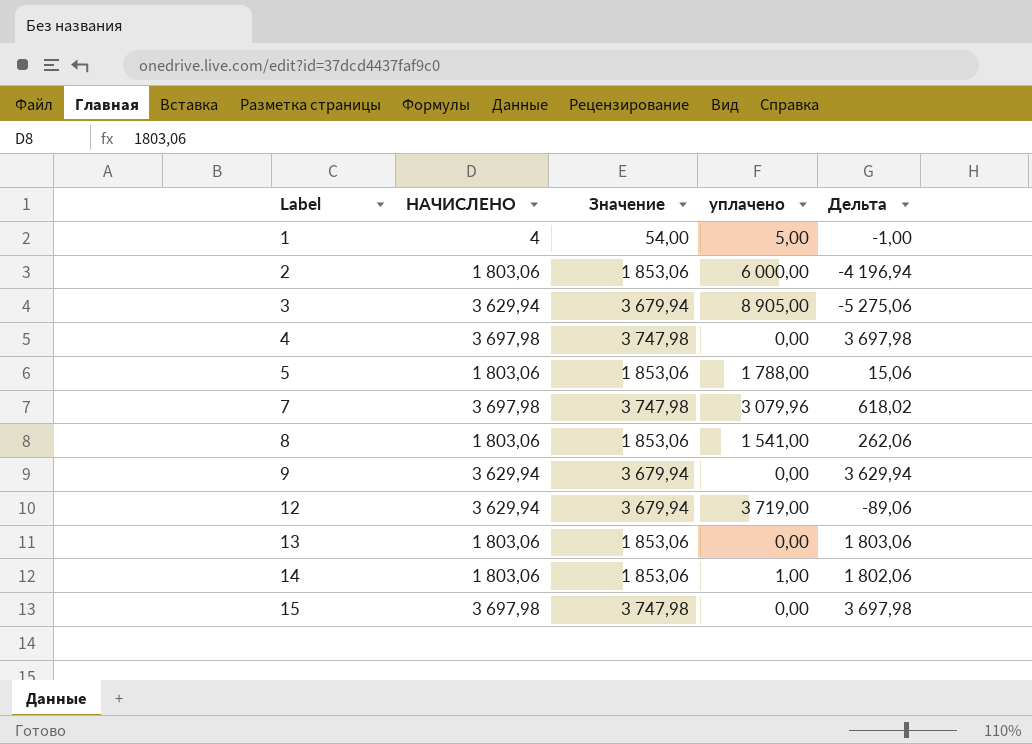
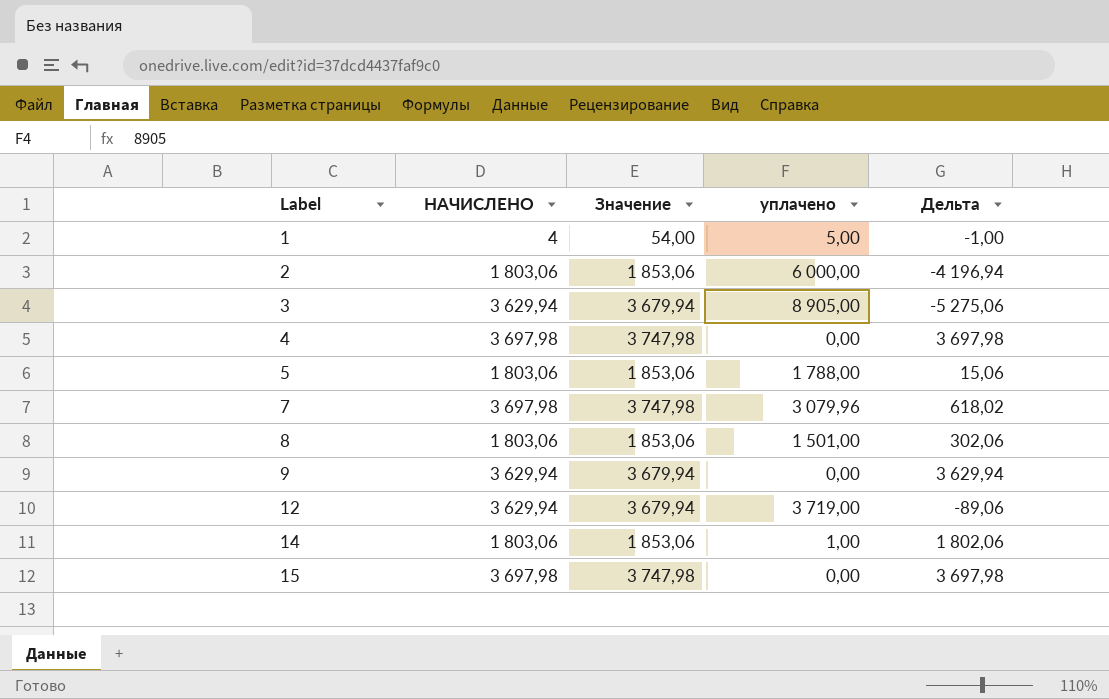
row 13: 1 803,06 | 1 853,06 | 0,00 | 1 803,06 -> none
8 | уплачено: 1 541,00 -> 1 501,00
8 | Дельта: 262,06 -> 302,06

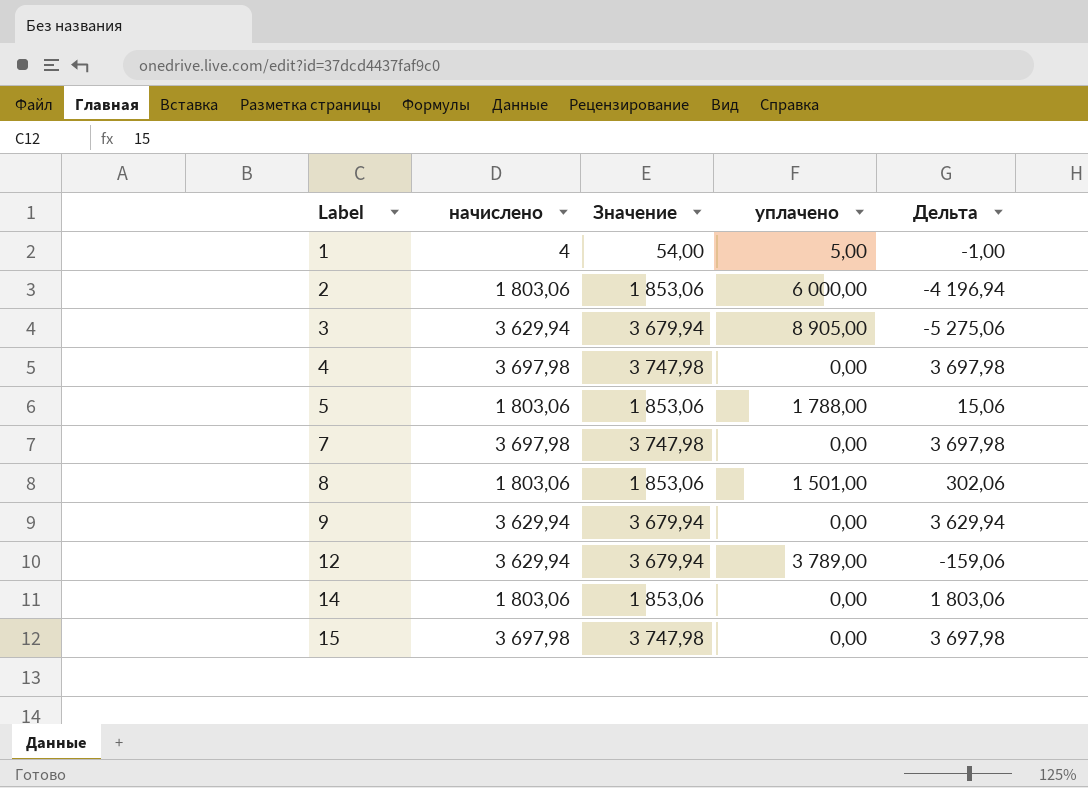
column name: НАЧИСЛЕНО -> начислено
7 | уплачено: 3 079,96 -> 0,00
7 | Дельта: 618,02 -> 3 697,98
12 | уплачено: 3 719,00 -> 3 789,00
12 | Дельта: -89,06 -> -159,06
14 | уплачено: 1,00 -> 0,00
14 | Дельта: 1 802,06 -> 1 803,06

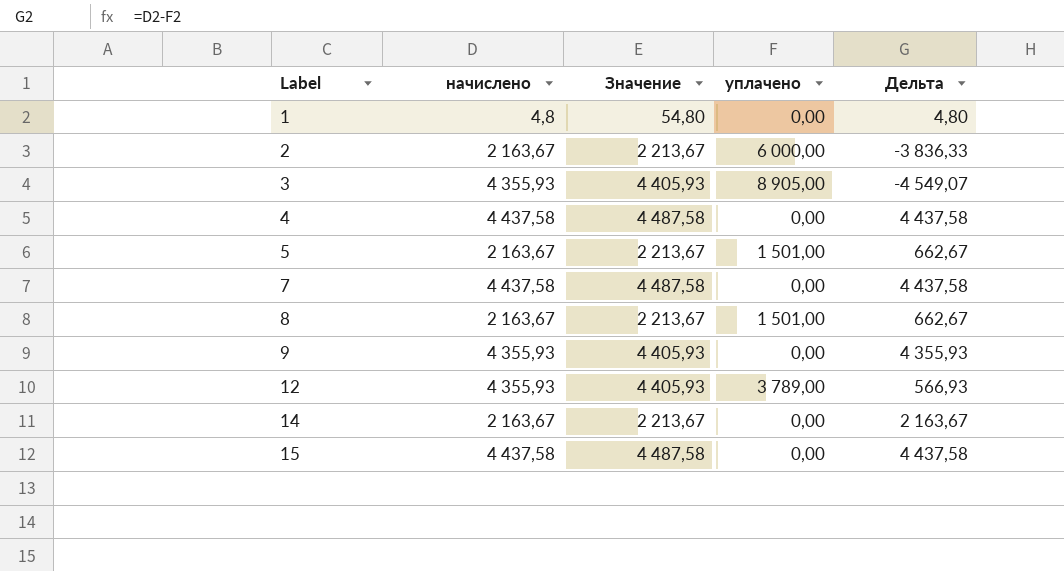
1 | начислено: 4 -> 4,8
1 | Значение: 54,00 -> 54,80
1 | уплачено: 5,00 -> 0,00
1 | Дельта: -1,00 -> 4,80
2 | начислено: 1 803,06 -> 2 163,67
2 | Значение: 1 853,06 -> 2 213,67
2 | Дельта: -4 196,94 -> -3 836,33
3 | начислено: 3 629,94 -> 4 355,93
3 | Значение: 3 679,94 -> 4 405,93
3 | Дельта: -5 275,06 -> -4 549,07
4 | начислено: 3 697,98 -> 4 437,58
4 | Значение: 3 747,98 -> 4 487,58
4 | Дельта: 3 697,98 -> 4 437,58
5 | начислено: 1 803,06 -> 2 163,67
5 | Значение: 1 853,06 -> 2 213,67
5 | уплачено: 1 788,00 -> 1 501,00
5 | Дельта: 15,06 -> 662,67
7 | начислено: 3 697,98 -> 4 437,58
7 | Значение: 3 747,98 -> 4 487,58
7 | Дельта: 3 697,98 -> 4 437,58
8 | начислено: 1 803,06 -> 2 163,67
8 | Значение: 1 853,06 -> 2 213,67
8 | Дельта: 302,06 -> 662,67
9 | начислено: 3 629,94 -> 4 355,93
9 | Значение: 3 679,94 -> 4 405,93
9 | Дельта: 3 629,94 -> 4 355,93
12 | начислено: 3 629,94 -> 4 355,93
12 | Значение: 3 679,94 -> 4 405,93
12 | Дельта: -159,06 -> 566,93
14 | начислено: 1 803,06 -> 2 163,67
14 | Значение: 1 853,06 -> 2 213,67
14 | Дельта: 1 803,06 -> 2 163,67
15 | начислено: 3 697,98 -> 4 437,58
15 | Значение: 3 747,98 -> 4 487,58
15 | Дельта: 3 697,98 -> 4 437,58

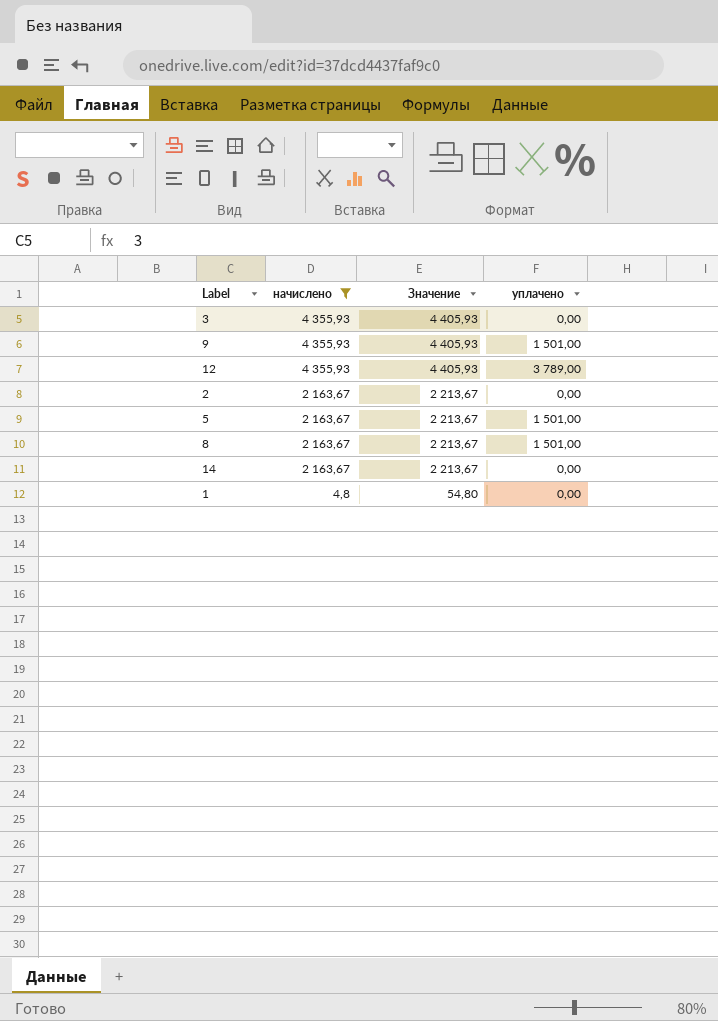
filter: none -> начислено != 4 437,58
row order: Label ascending -> начислено descending
column Дельта | formula: [начислено] - [уплачено] -> none
3 | уплачено: 8 905,00 -> 0,00
9 | уплачено: 0,00 -> 1 501,00
2 | уплачено: 6 000,00 -> 0,00

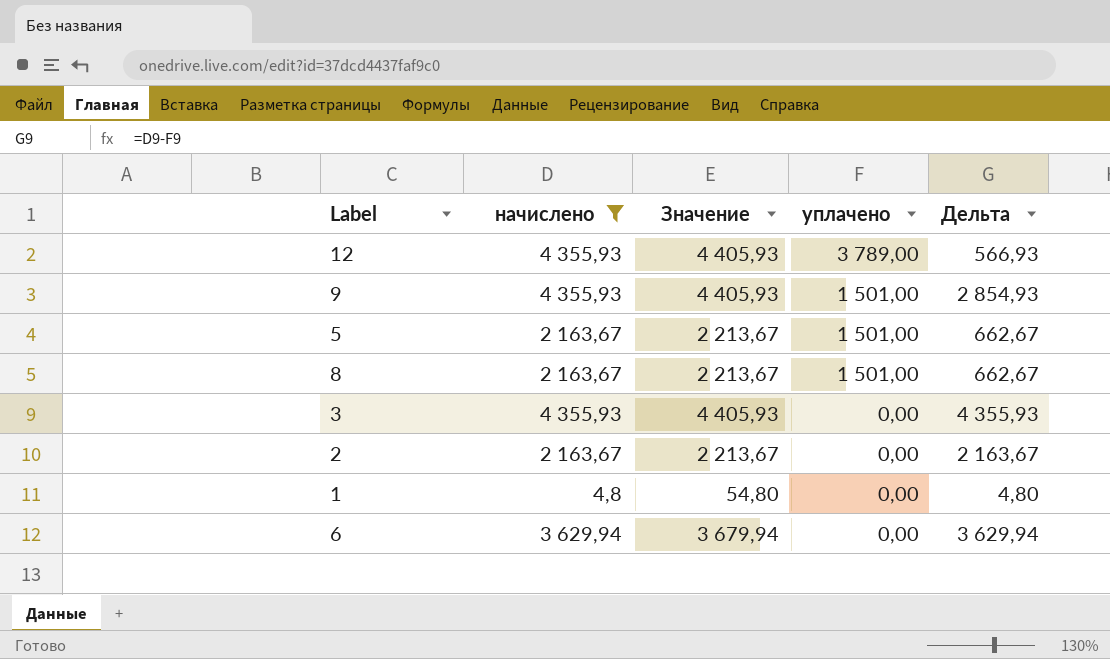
row order: начислено descending -> уплачено descending
column Дельта | formula: none -> [начислено] - [уплачено]
row 14: 2 163,67 | 2 213,67 | 0,00 -> none
row 6: none -> 3 629,94 | 3 679,94 | 0,00 | 3 629,94

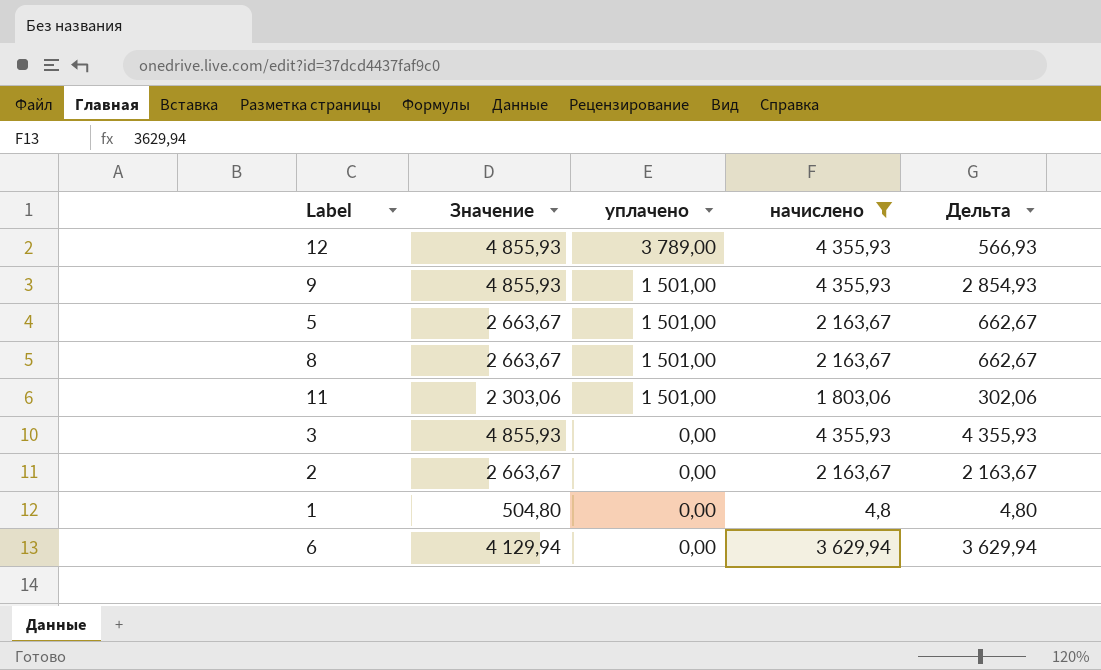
column Значение | formula: [начислено] + 50 -> [начислено] + 500
column начислено | position: 2 -> 4
row 11: none -> 2 303,06 | 1 501,00 | 1 803,06 | 302,06

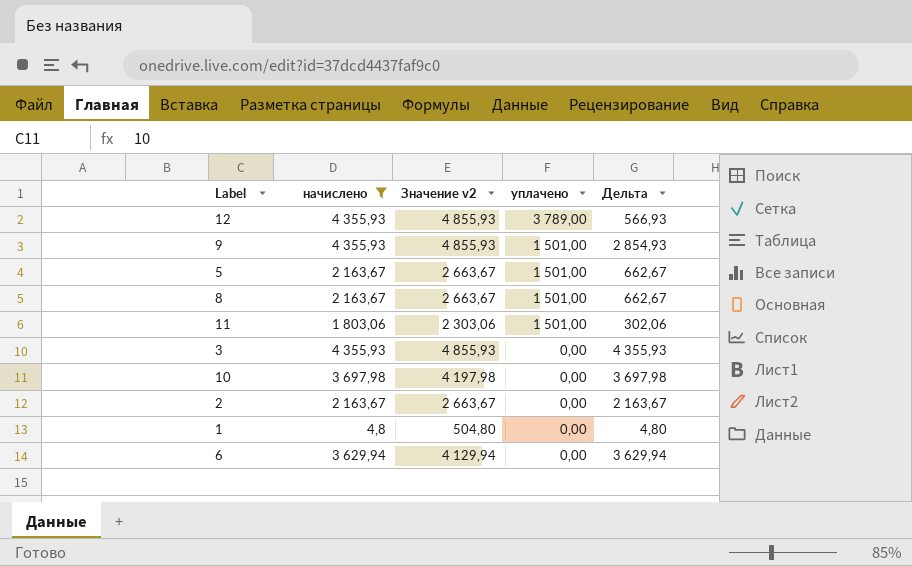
column начислено | position: 4 -> 2
column name: Значение -> Значение v2
row 10: none -> 3 697,98 | 4 197,98 | 0,00 | 3 697,98

